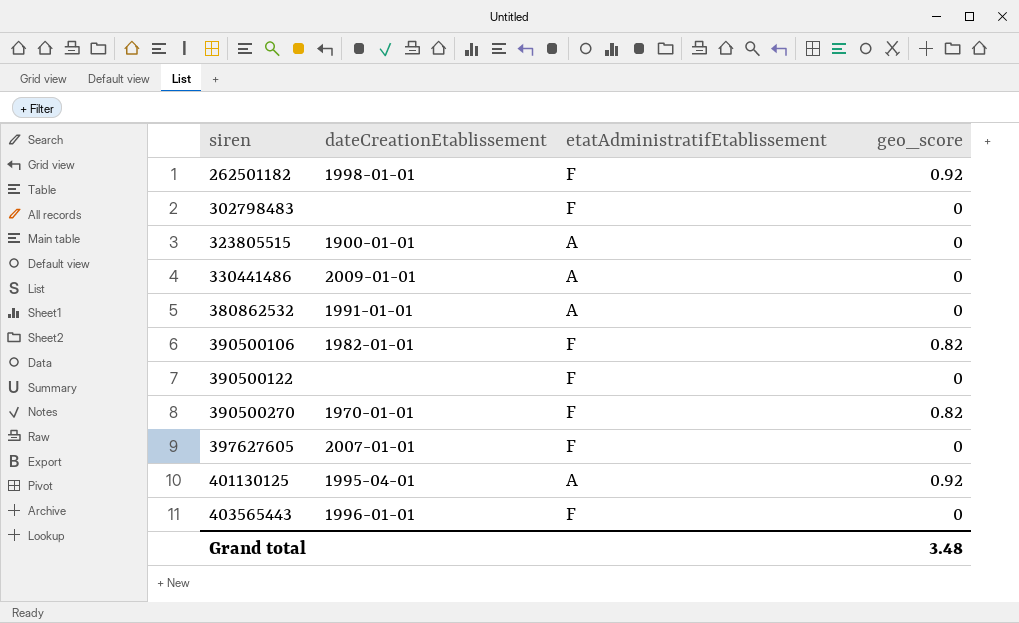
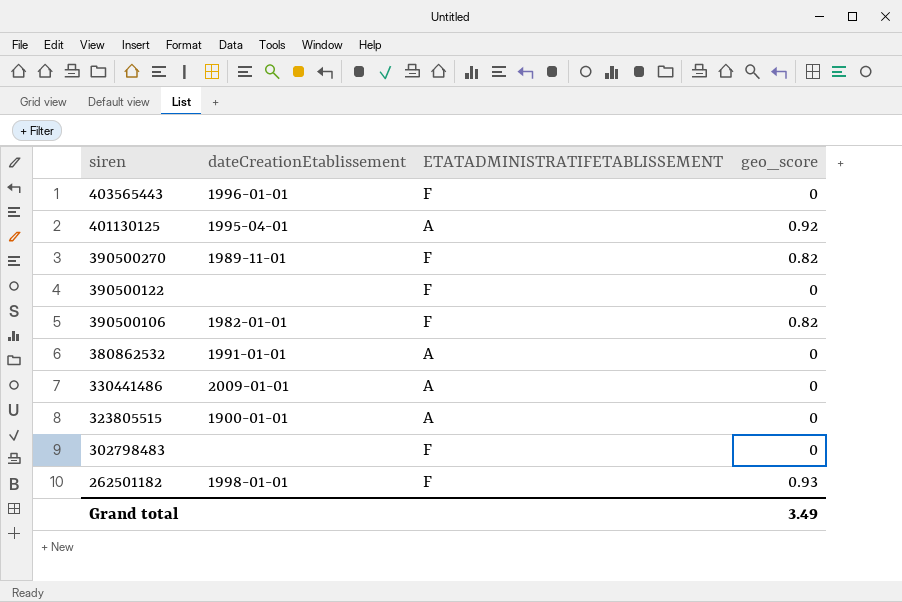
row order: siren ascending -> siren descending
column name: etatAdministratifEtablissement -> ETATADMINISTRATIFETABLISSEMENT
row 397627605: 2007-01-01 | F | 0 -> none
390500270 | dateCreationEtablissement: 1970-01-01 -> 1989-11-01
262501182 | geo_score: 0.92 -> 0.93
Grand total | geo_score: 3.48 -> 3.49

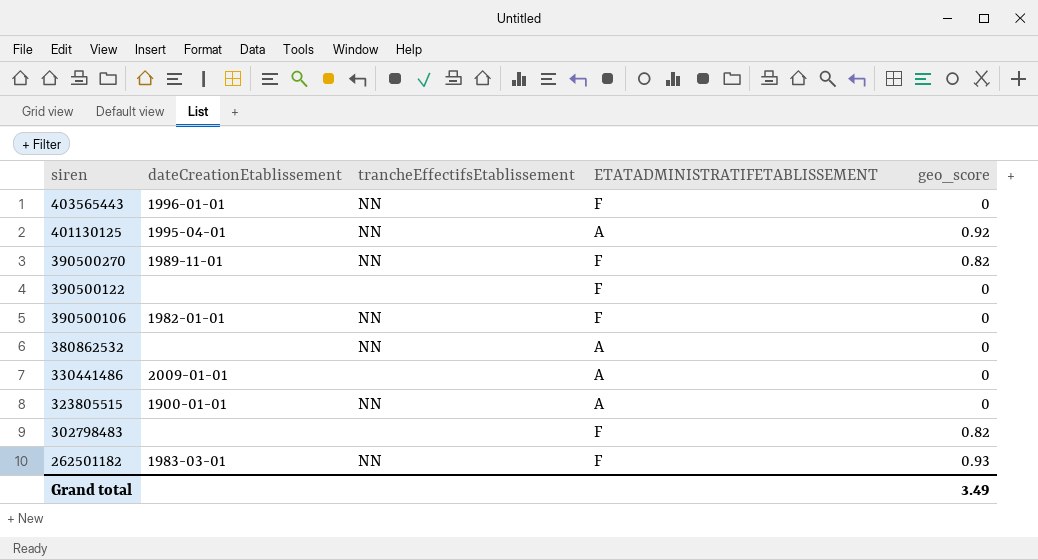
column trancheEffectifsEtablissement | position: none -> 3
390500106 | geo_score: 0.82 -> 0
380862532 | dateCreationEtablissement: 1991-01-01 -> none
302798483 | geo_score: 0 -> 0.82
262501182 | dateCreationEtablissement: 1998-01-01 -> 1983-03-01

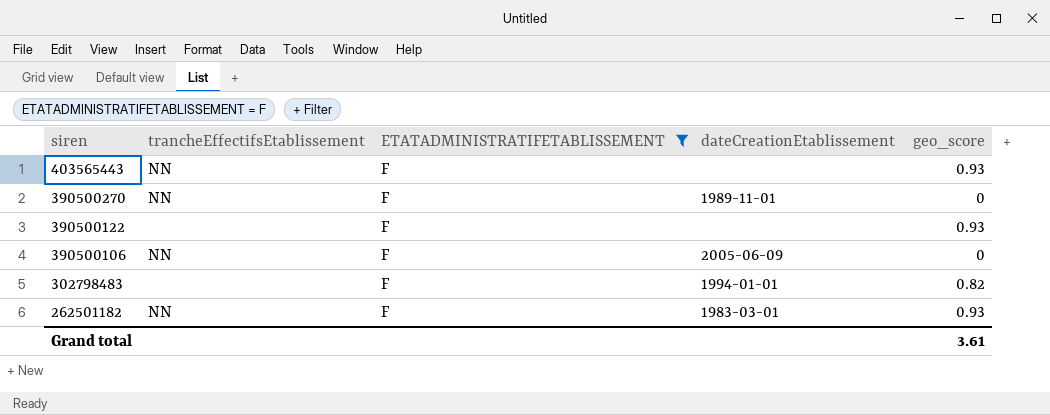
filter: none -> ETATADMINISTRATIFETABLISSEMENT = F
column dateCreationEtablissement | position: 2 -> 4
403565443 | dateCreationEtablissement: 1996-01-01 -> none
403565443 | geo_score: 0 -> 0.93
390500270 | geo_score: 0.82 -> 0
390500122 | geo_score: 0 -> 0.93
390500106 | dateCreationEtablissement: 1982-01-01 -> 2005-06-09
302798483 | dateCreationEtablissement: none -> 1994-01-01
Grand total | geo_score: 3.49 -> 3.61

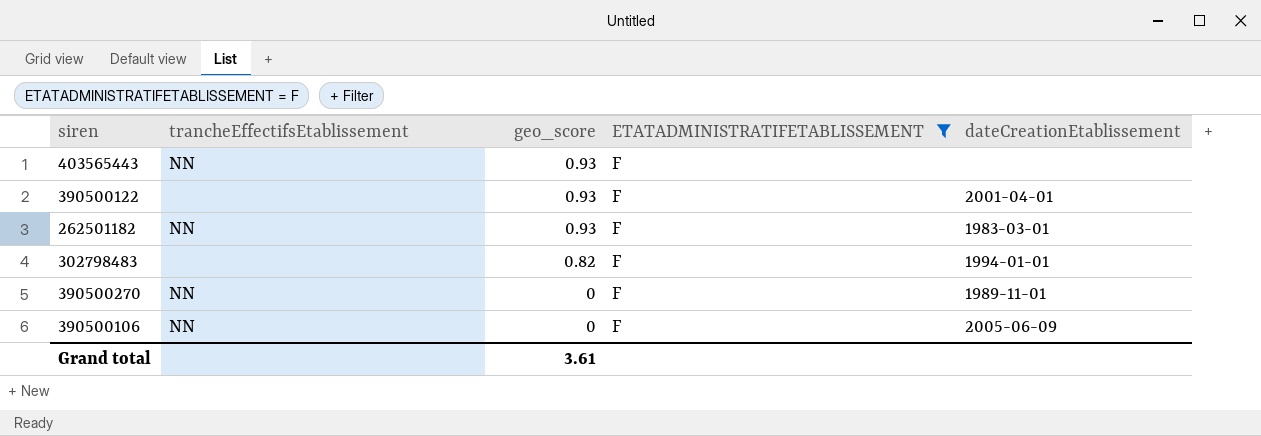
row order: siren descending -> geo_score descending
column geo_score | position: 5 -> 3
390500122 | dateCreationEtablissement: none -> 2001-04-01

